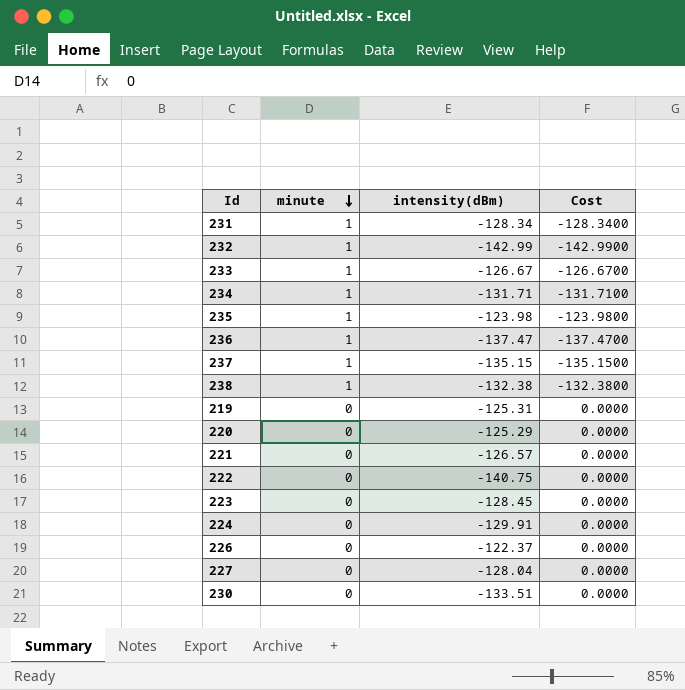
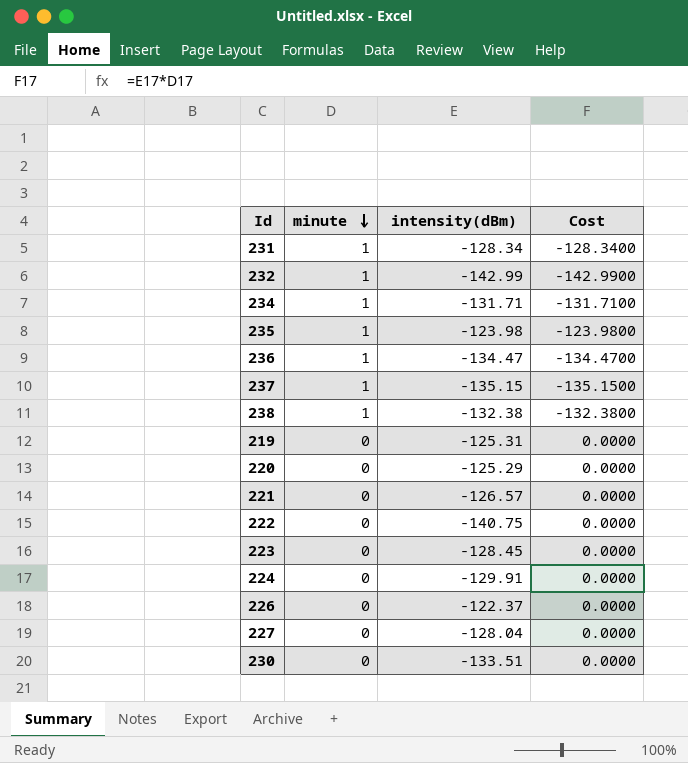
row 233: 1 | -126.67 | -126.6700 -> none
236 | intensity(dBm): -137.47 -> -134.47
236 | Cost: -137.4700 -> -134.4700

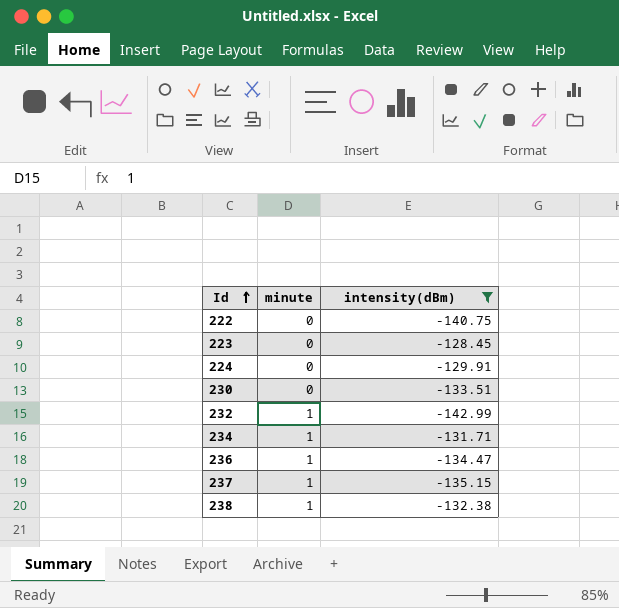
filter: none -> intensity(dBm) <= -128.45
row order: minute descending -> Id ascending
column Cost | formula: [minute] * [intensity(dBm)] -> none

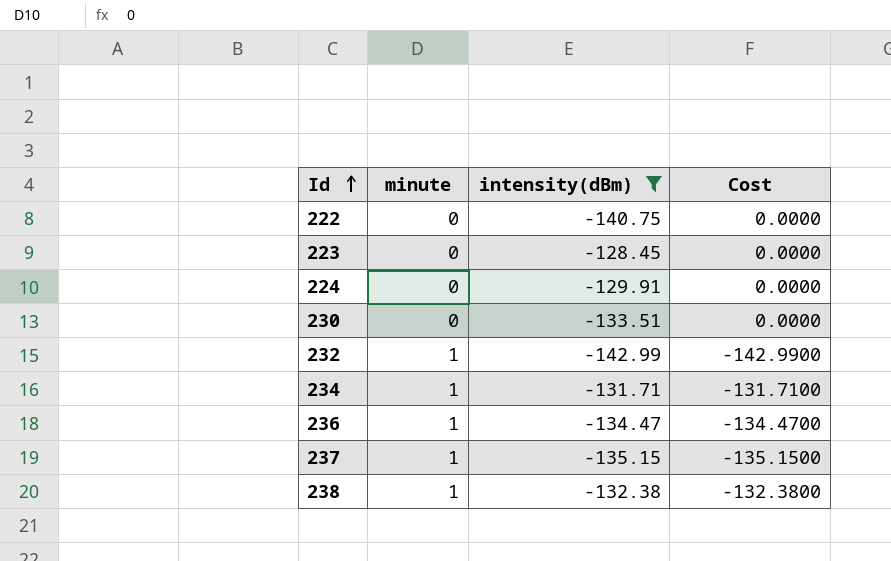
column Cost | formula: none -> [minute] * [intensity(dBm)]

